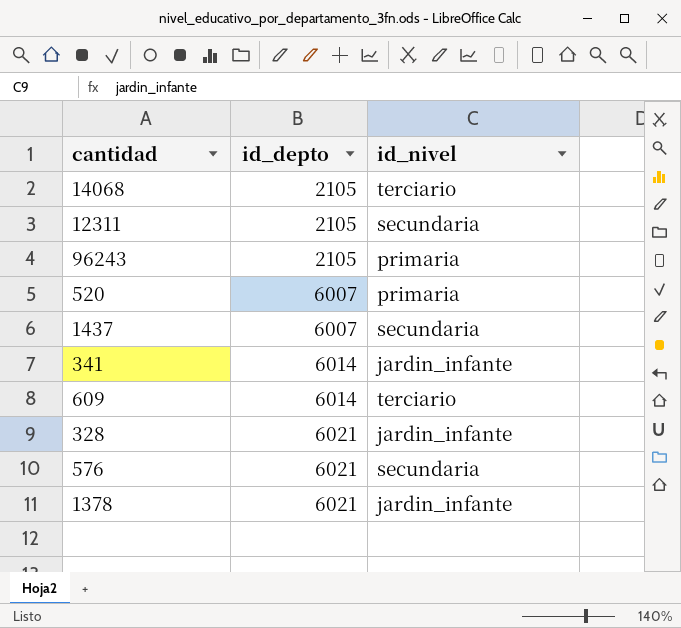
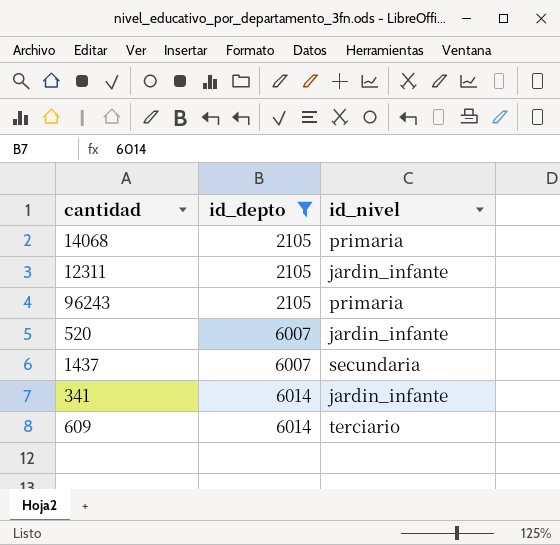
filter: none -> id_depto != 6021
14068 | id_nivel: terciario -> primaria
12311 | id_nivel: secundaria -> jardin_infante
520 | id_nivel: primaria -> jardin_infante

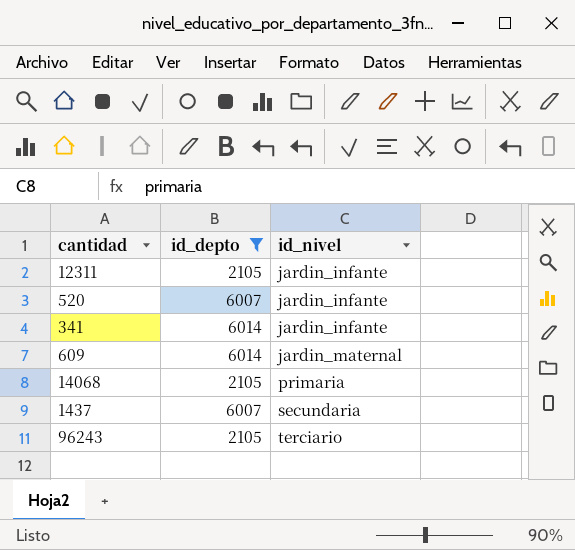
row order: id_depto ascending -> id_nivel ascending
609 | id_nivel: terciario -> jardin_maternal
96243 | id_nivel: primaria -> terciario

